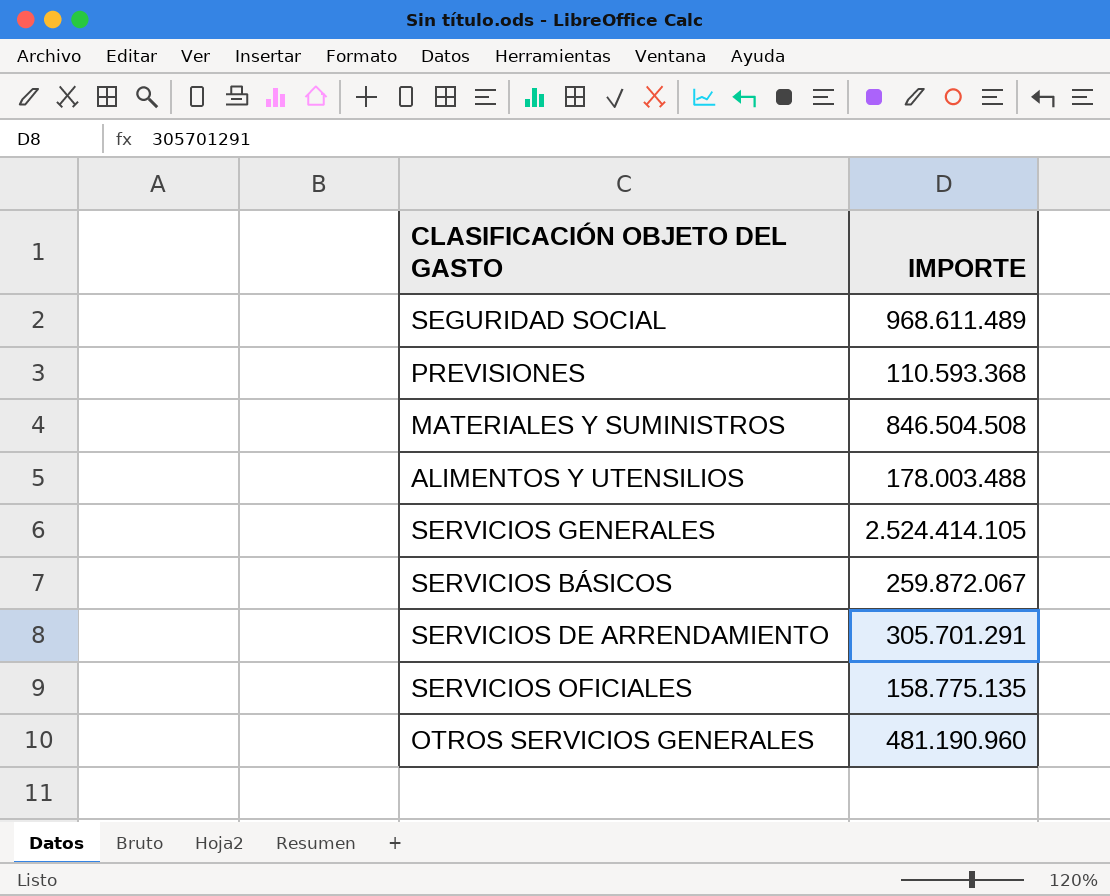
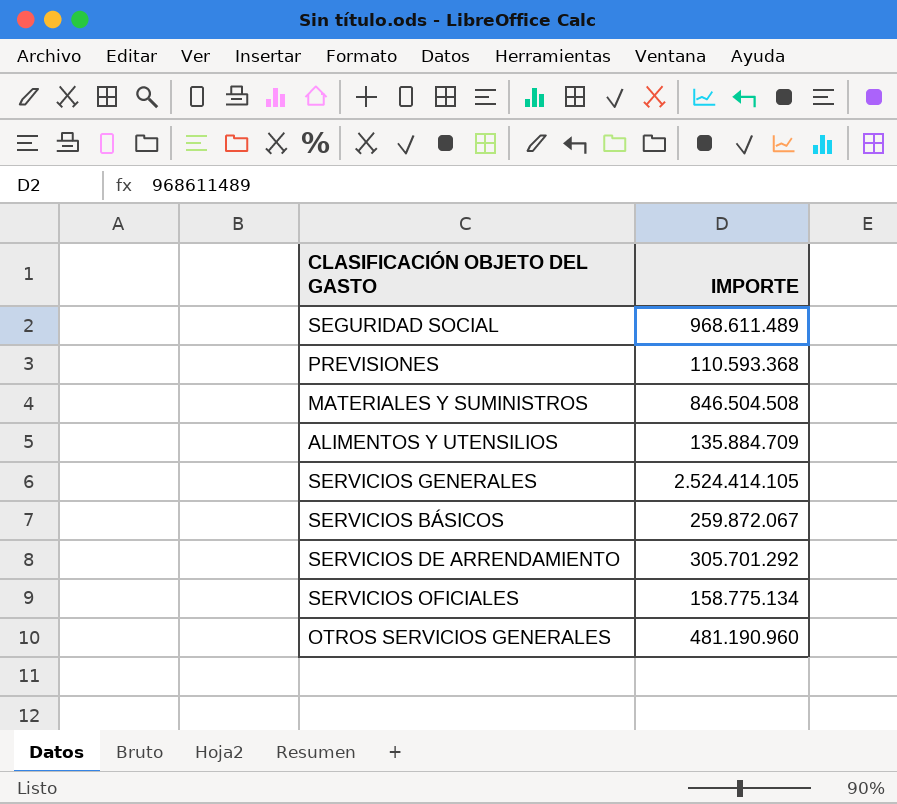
ALIMENTOS Y UTENSILIOS | IMPORTE: 178.003.488 -> 135.884.709
SERVICIOS DE ARRENDAMIENTO | IMPORTE: 305.701.291 -> 305.701.292
SERVICIOS OFICIALES | IMPORTE: 158.775.135 -> 158.775.134

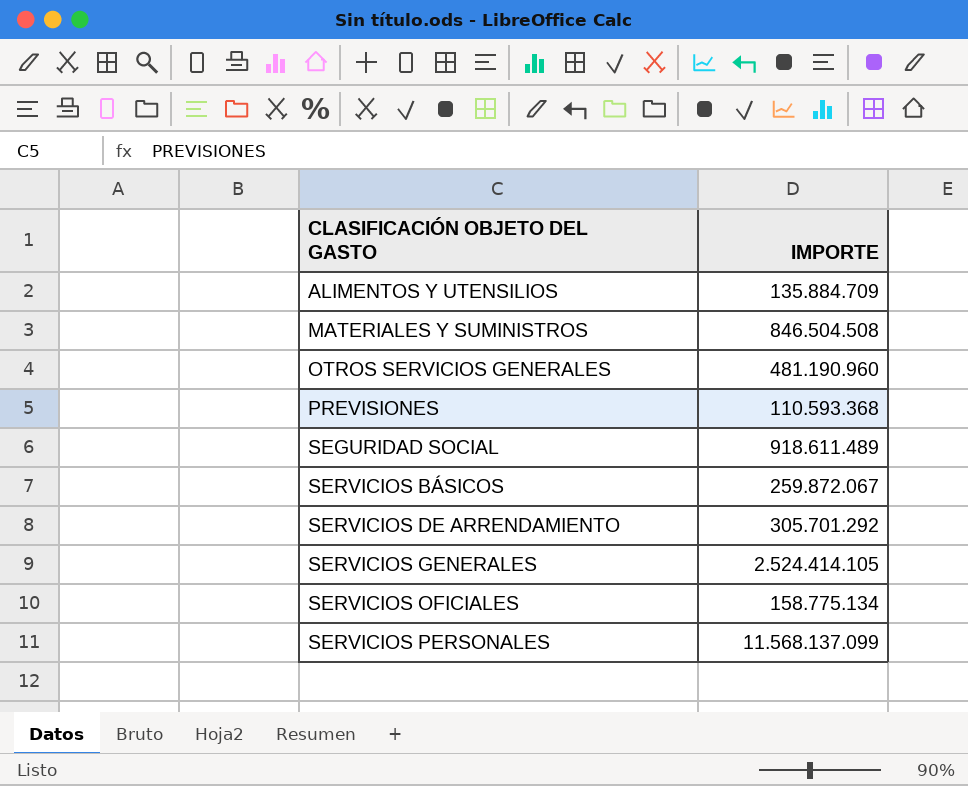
row order: none -> CLASIFICACIÓN OBJETO DEL GASTO ascending
SEGURIDAD SOCIAL | IMPORTE: 968.611.489 -> 918.611.489
row SERVICIOS PERSONALES: none -> 11.568.137.099

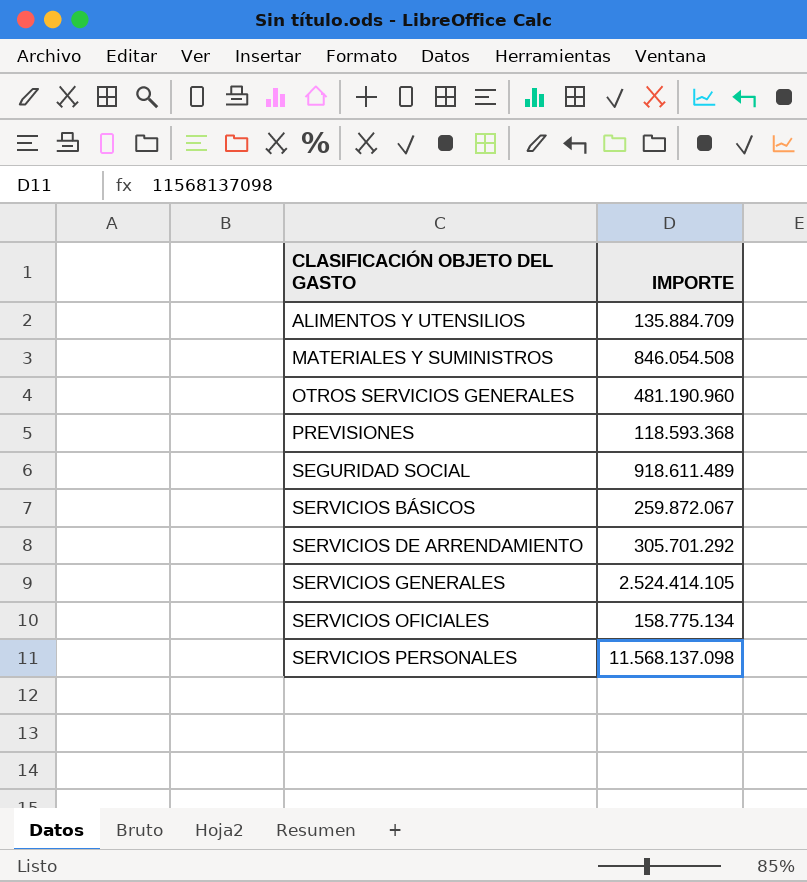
MATERIALES Y SUMINISTROS | IMPORTE: 846.504.508 -> 846.054.508
PREVISIONES | IMPORTE: 110.593.368 -> 118.593.368
SERVICIOS PERSONALES | IMPORTE: 11.568.137.099 -> 11.568.137.098

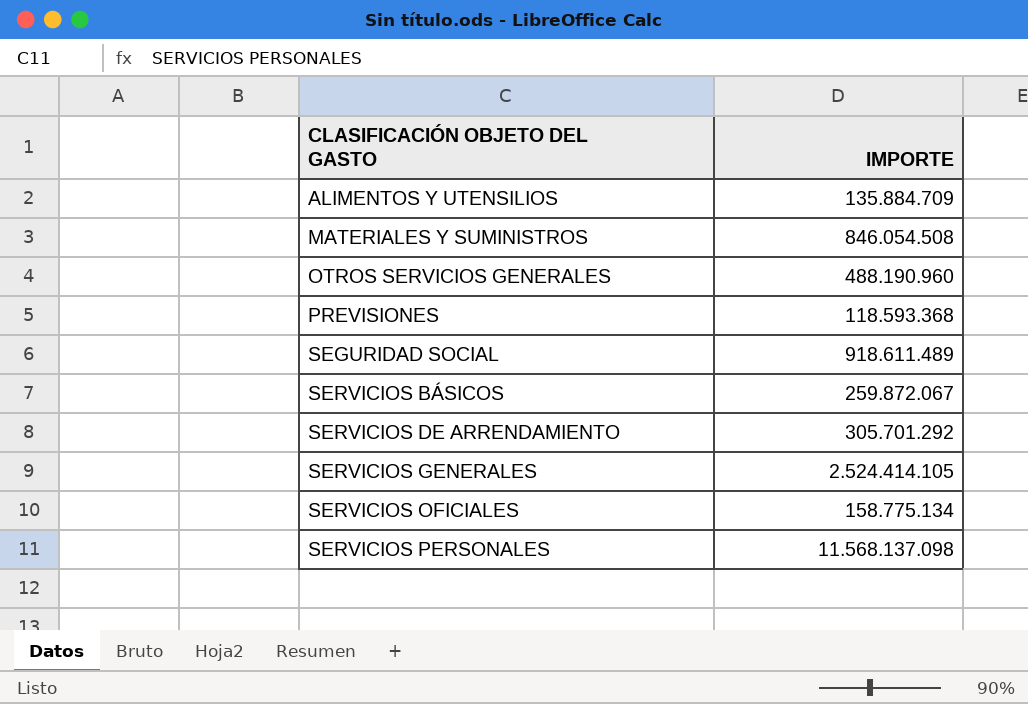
OTROS SERVICIOS GENERALES | IMPORTE: 481.190.960 -> 488.190.960

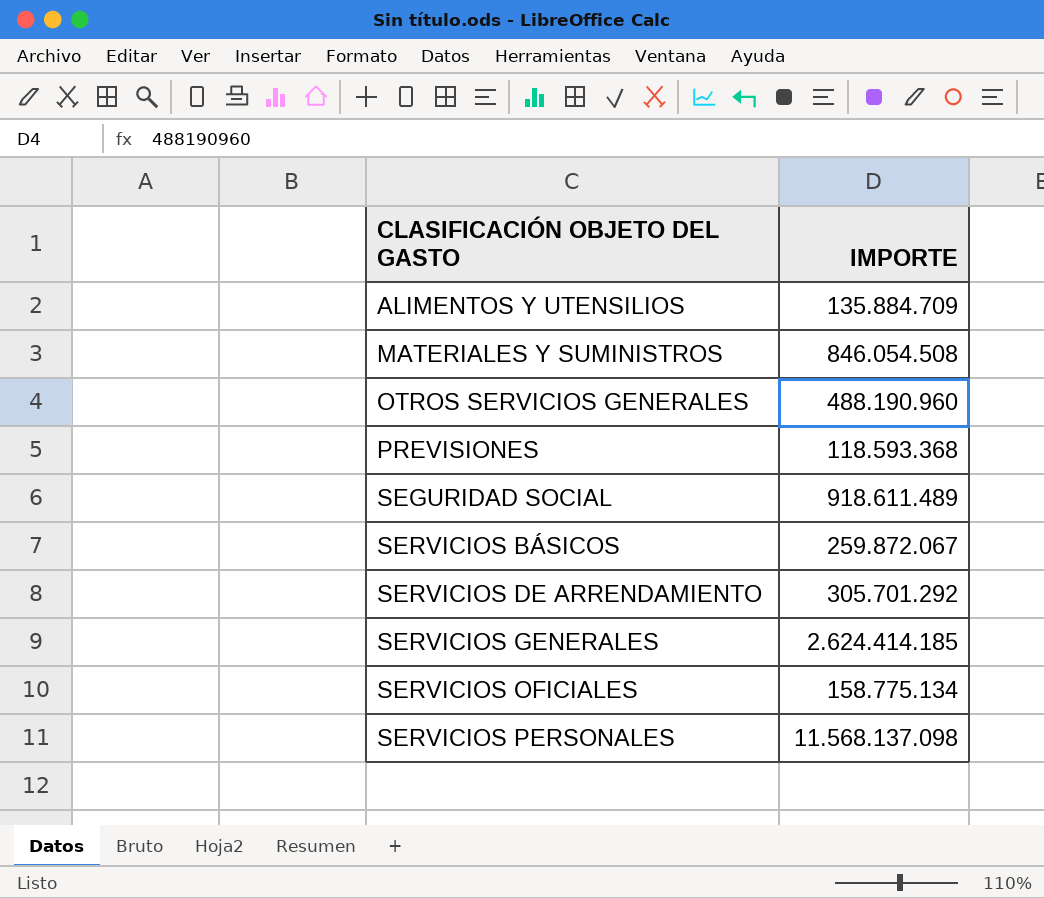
SERVICIOS GENERALES | IMPORTE: 2.524.414.105 -> 2.624.414.185

